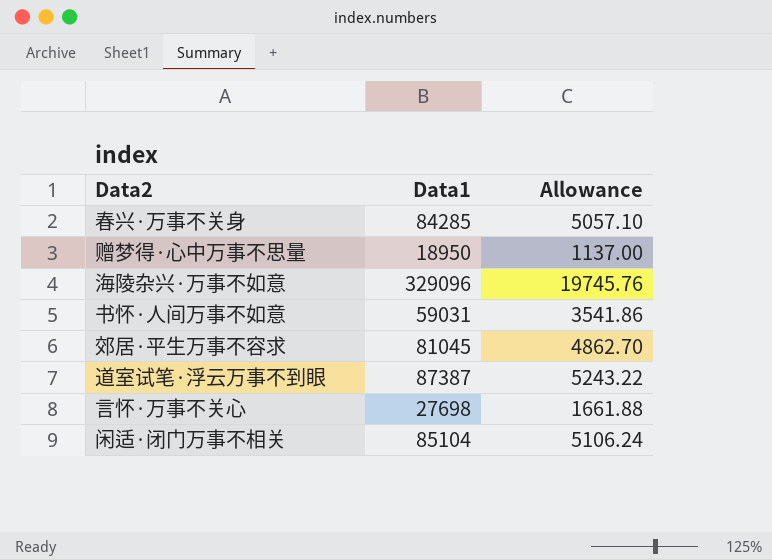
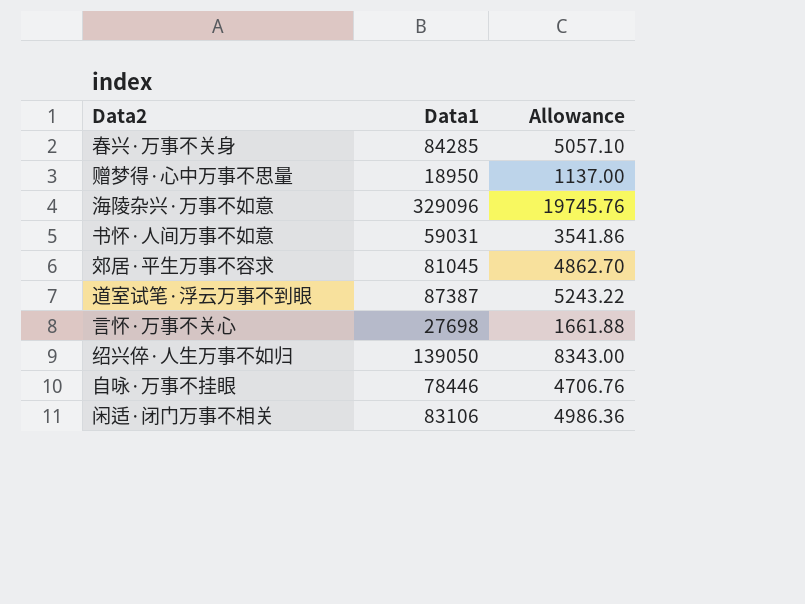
row 绍兴倅·人生万事不如归: none -> 139050 | 8343.00
row 自咏·万事不挂眼: none -> 78446 | 4706.76
闲适·闭门万事不相关 | Data1: 85104 -> 83106
闲适·闭门万事不相关 | Allowance: 5106.24 -> 4986.36

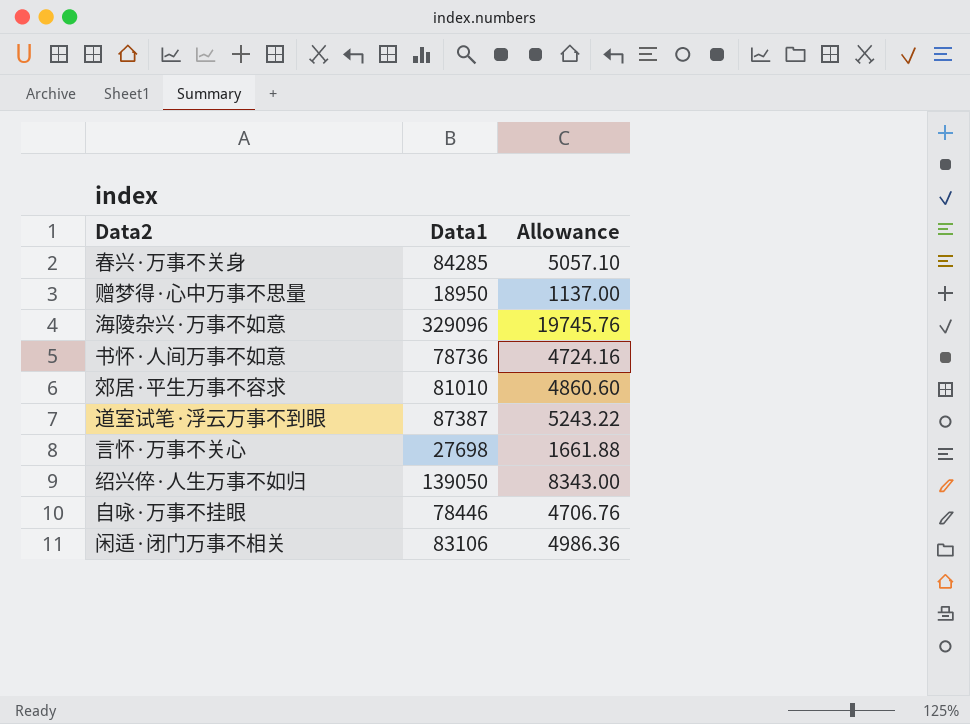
书怀·人间万事不如意 | Data1: 59031 -> 78736
书怀·人间万事不如意 | Allowance: 3541.86 -> 4724.16
郊居·平生万事不容求 | Data1: 81045 -> 81010
郊居·平生万事不容求 | Allowance: 4862.70 -> 4860.60

